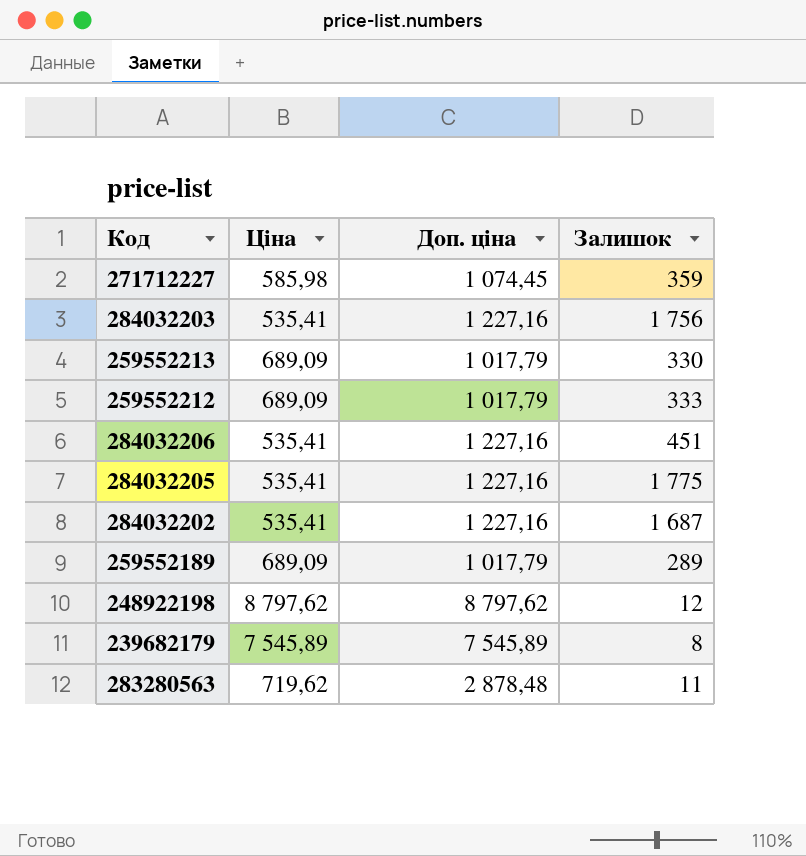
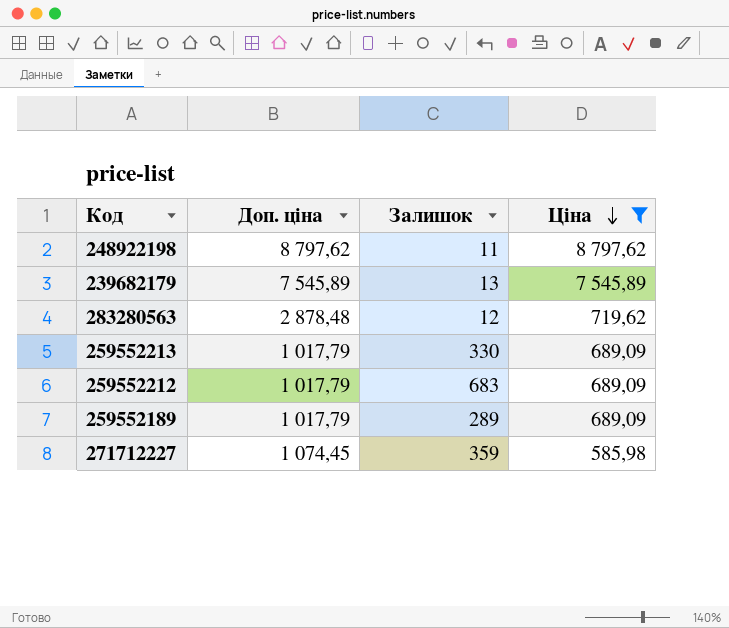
filter: none -> Ціна != 535,41
row order: none -> Ціна descending
column Ціна | position: 2 -> 4
248922198 | Залишок: 12 -> 11
239682179 | Залишок: 8 -> 13
283280563 | Залишок: 11 -> 12
259552212 | Залишок: 333 -> 683

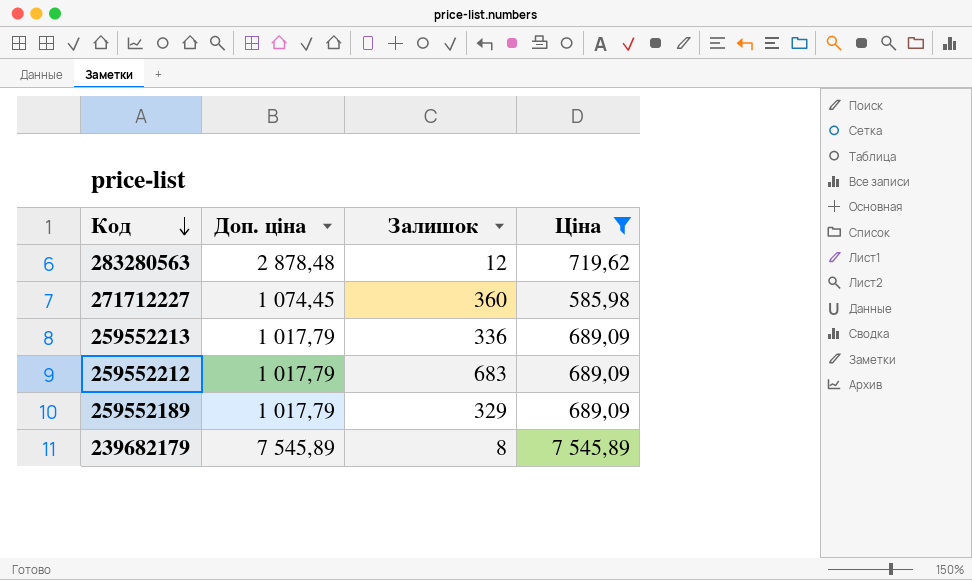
row order: Ціна descending -> Код descending
row 248922198: 8 797,62 | 11 | 8 797,62 -> none
271712227 | Залишок: 359 -> 360
259552213 | Залишок: 330 -> 336
259552189 | Залишок: 289 -> 329
239682179 | Залишок: 13 -> 8

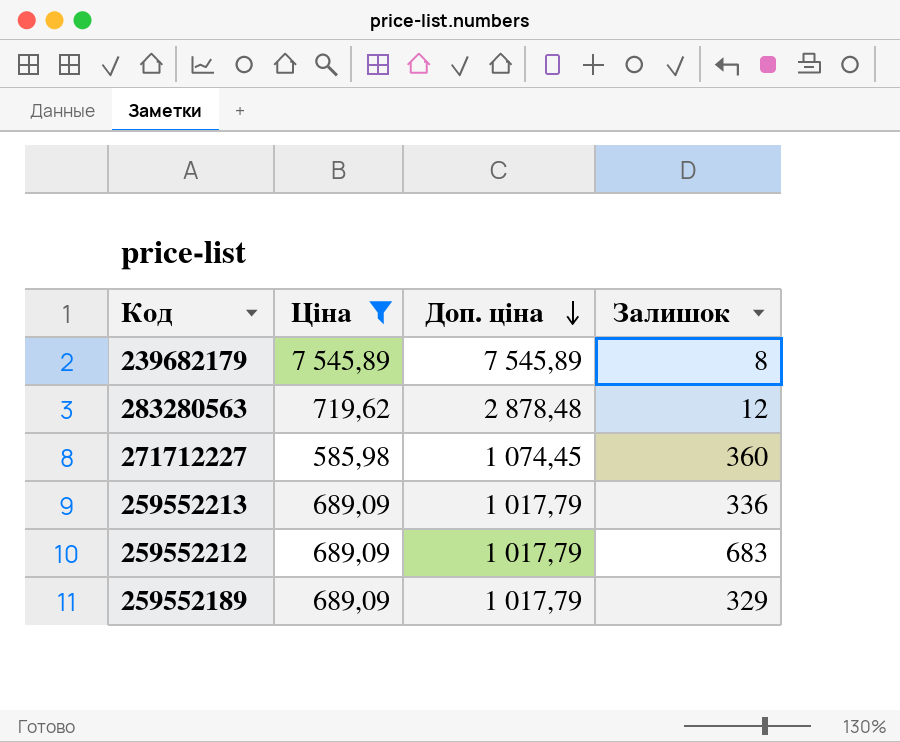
row order: Код descending -> Доп. ціна descending
column Ціна | position: 4 -> 2

